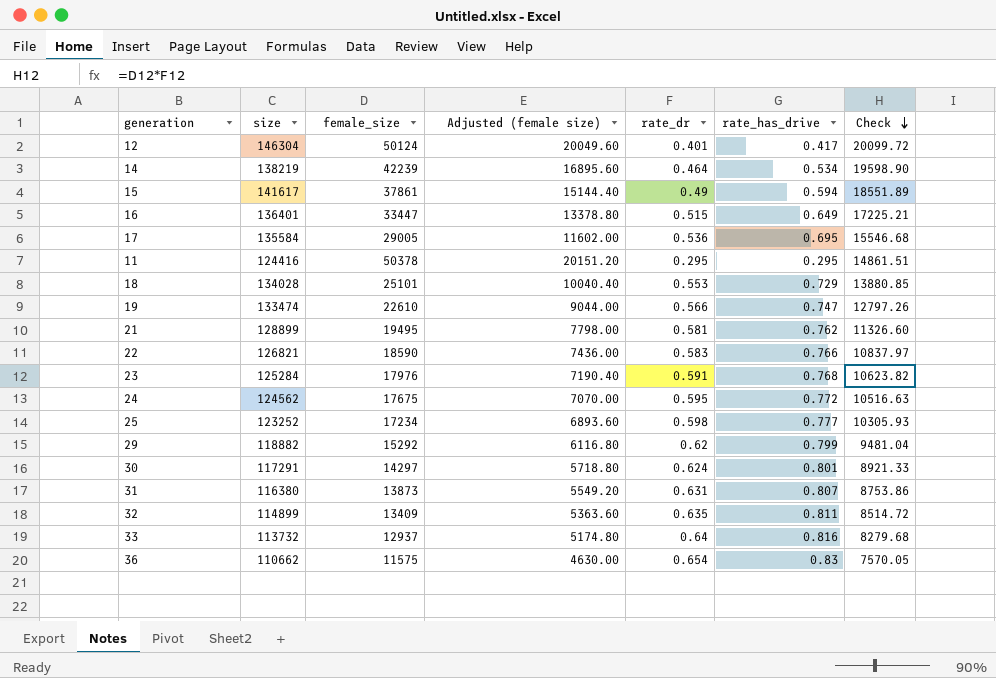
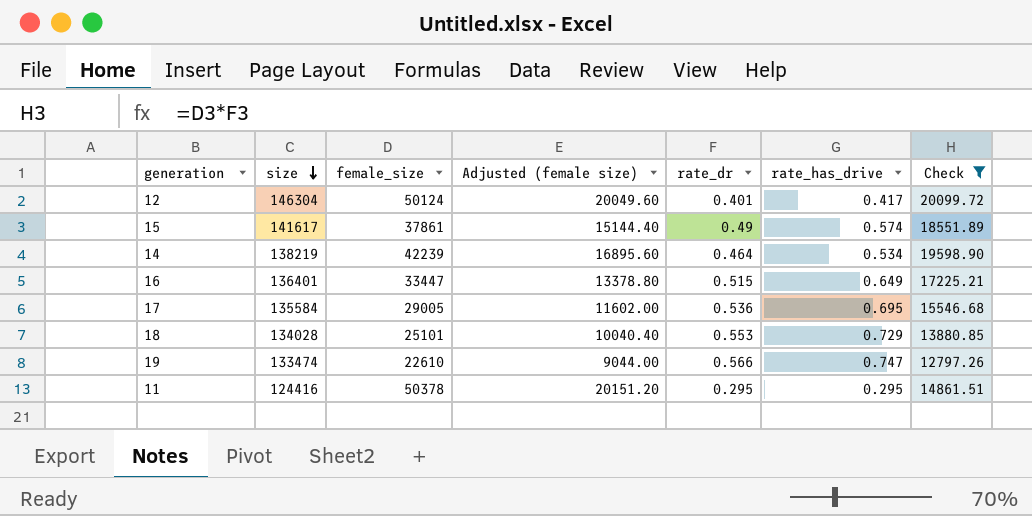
filter: none -> Check >= 12797.26
row order: Check descending -> size descending
15 | rate_has_drive: 0.594 -> 0.574

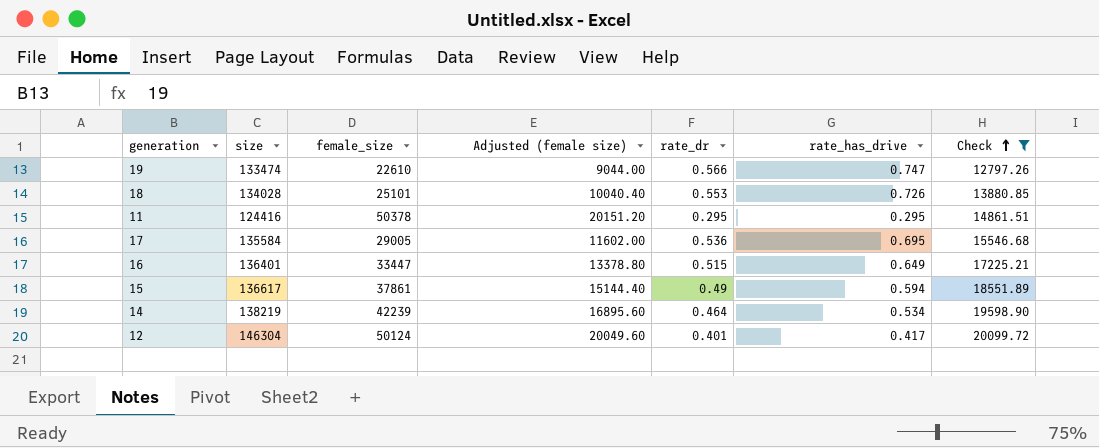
row order: size descending -> Check ascending
18 | rate_has_drive: 0.729 -> 0.726
15 | size: 141617 -> 136617
15 | rate_has_drive: 0.574 -> 0.594

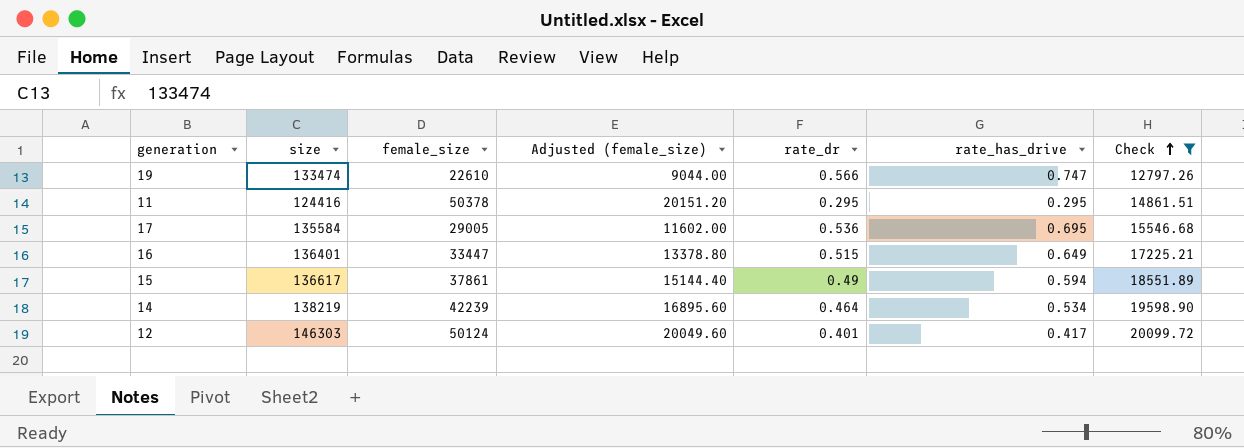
column name: Adjusted (female size) -> Adjusted (female_size)
row 18: 134028 | 25101 | 10040.40 | 0.553 | 0.726 | 13880.85 -> none
12 | size: 146304 -> 146303

